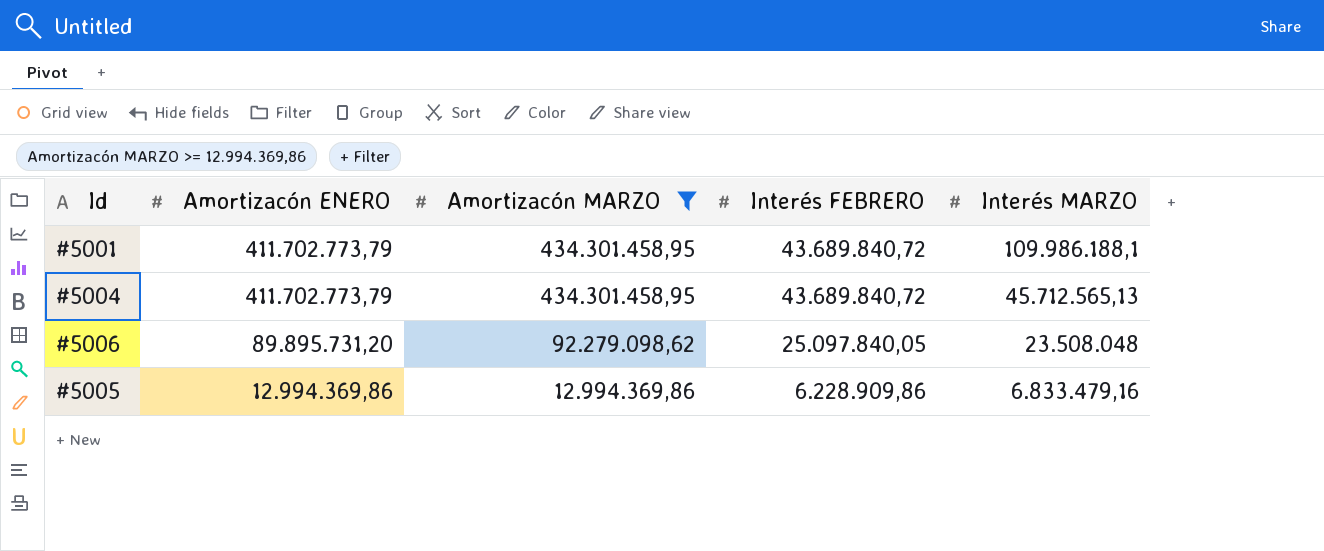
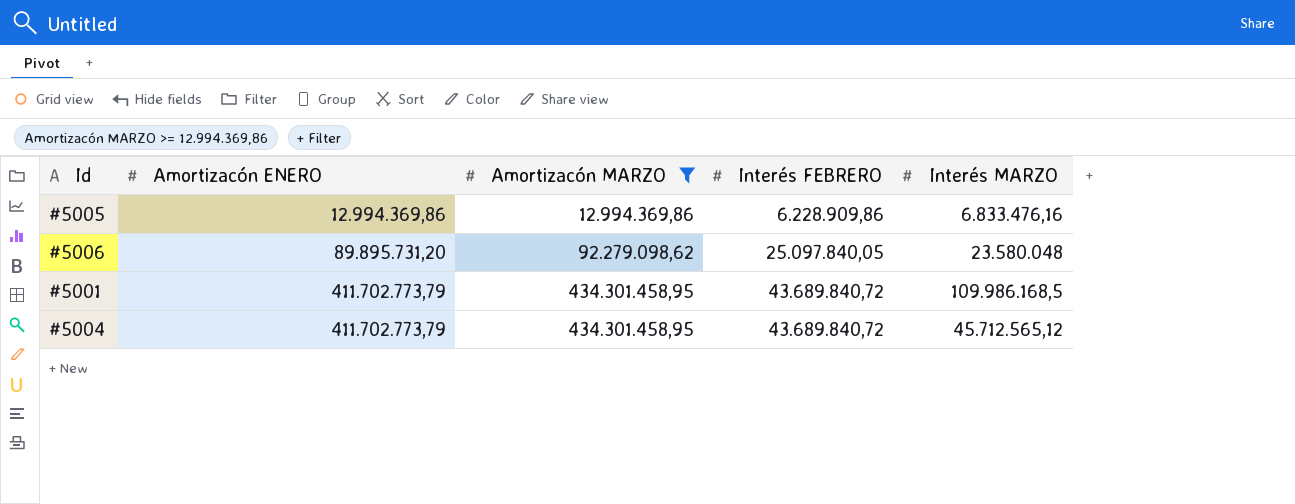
row order: Amortizacón ENERO descending -> Amortizacón ENERO ascending
#5005 | Interés MARZO: 6.833.479,16 -> 6.833.476,16
#5006 | Interés MARZO: 23.508.048 -> 23.580.048
#5001 | Interés MARZO: 109.986.188,1 -> 109.986.168,5
#5004 | Interés MARZO: 45.712.565,13 -> 45.712.565,12

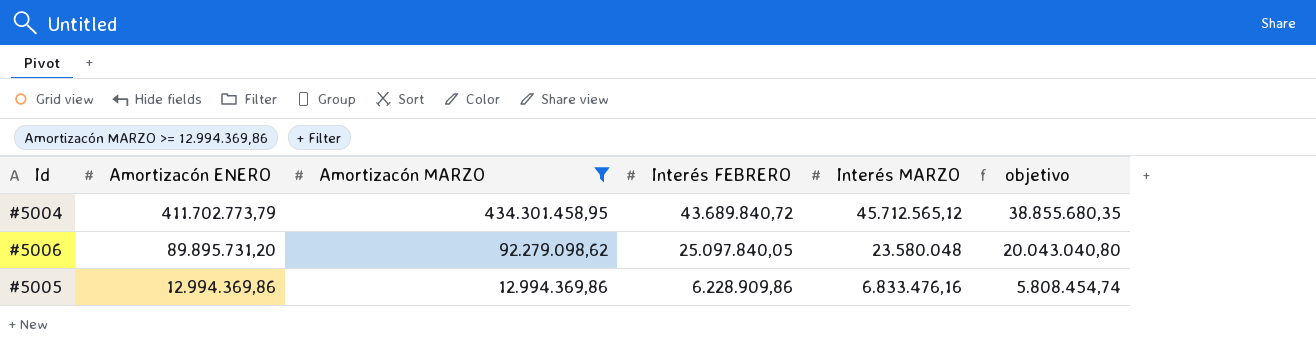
row order: Amortizacón ENERO ascending -> Amortizacón ENERO descending
column objetivo | formula: none -> [Interés MARZO] * 0,85
row #5001: 411.702.773,79 | 434.301.458,95 | 43.689.840,72 | 109.986.168,5 -> none

